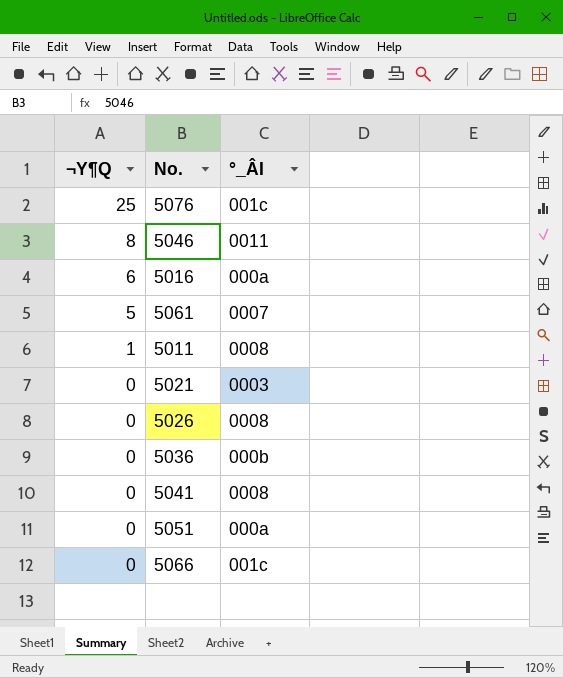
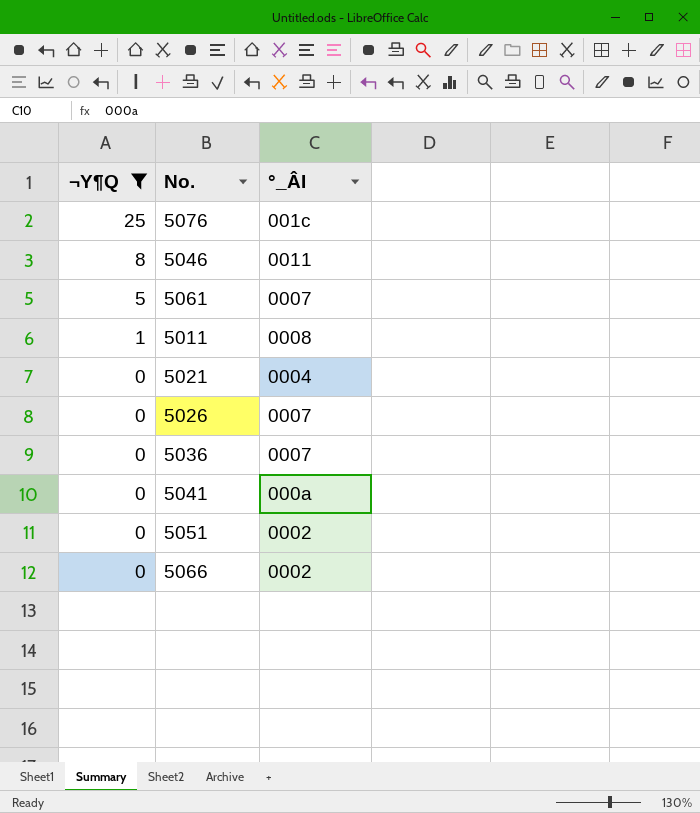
filter: none -> ¬Y¶Q != 6
5021 | °_ÂI: 0003 -> 0004
5026 | °_ÂI: 0008 -> 0007
5036 | °_ÂI: 000b -> 0007
5041 | °_ÂI: 0008 -> 000a
5051 | °_ÂI: 000a -> 0002
5066 | °_ÂI: 001c -> 0002

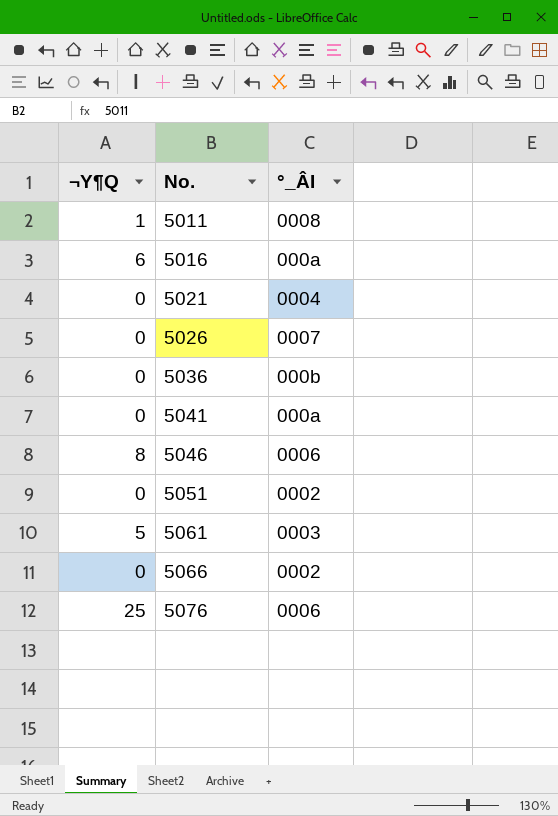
filter: ¬Y¶Q != 6 -> none
row order: ¬Y¶Q descending -> No. ascending
5036 | °_ÂI: 0007 -> 000b
5046 | °_ÂI: 0011 -> 0006
5061 | °_ÂI: 0007 -> 0003
5076 | °_ÂI: 001c -> 0006

